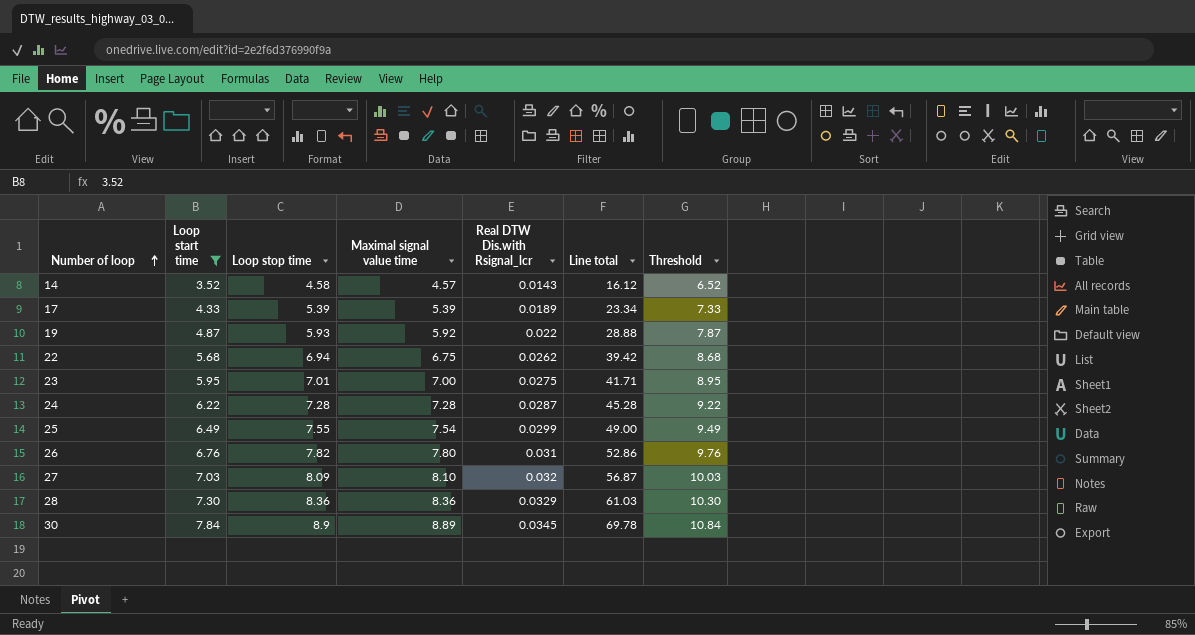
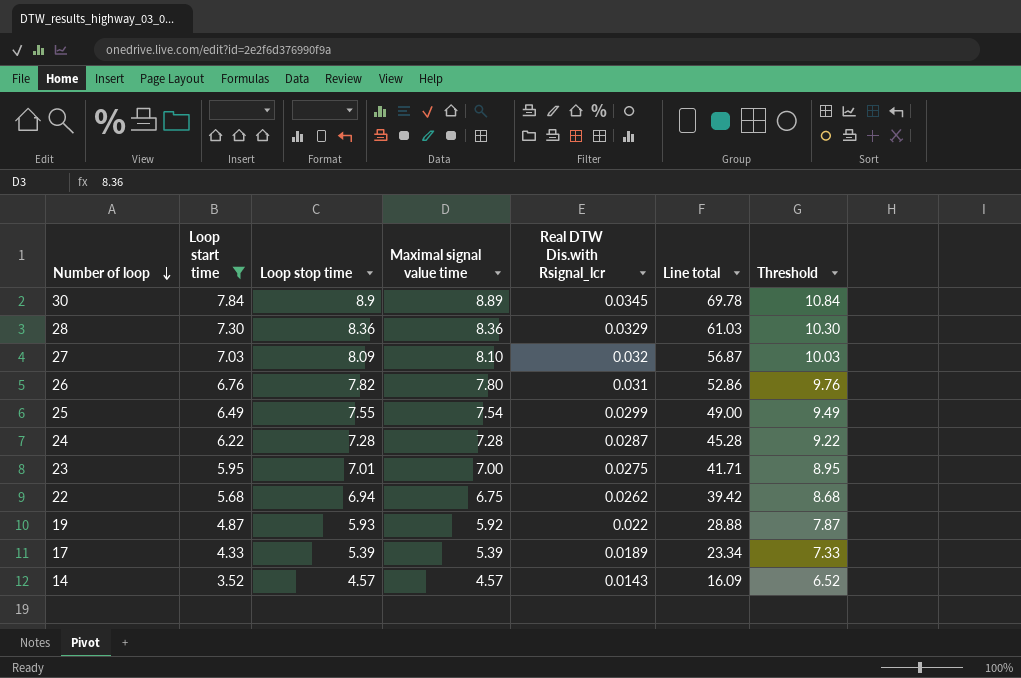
row order: Number of loop ascending -> Number of loop descending
14 | Loop stop time: 4.58 -> 4.57
14 | Line total: 16.12 -> 16.09

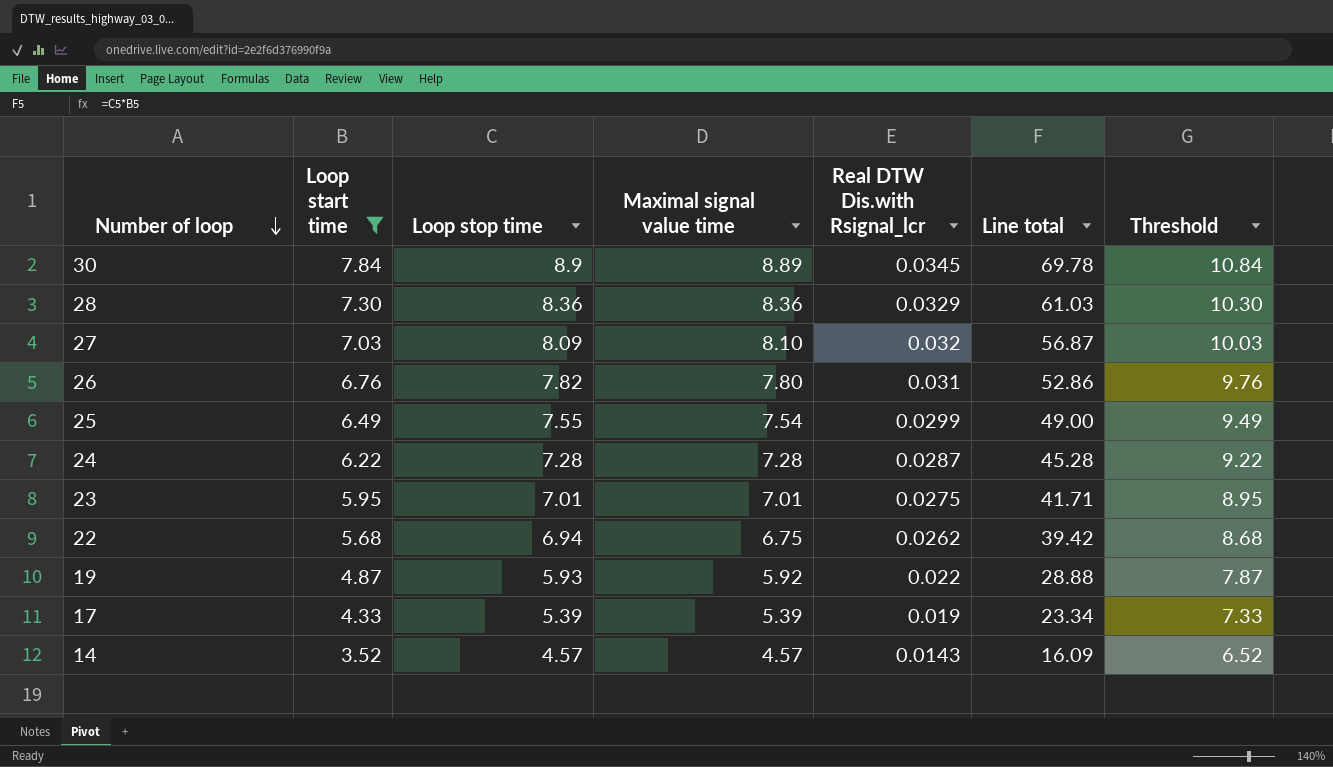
23 | Maximal signal value time: 7.00 -> 7.01
17 | Real DTW Dis.with Rsignal_lcr: 0.0189 -> 0.019

